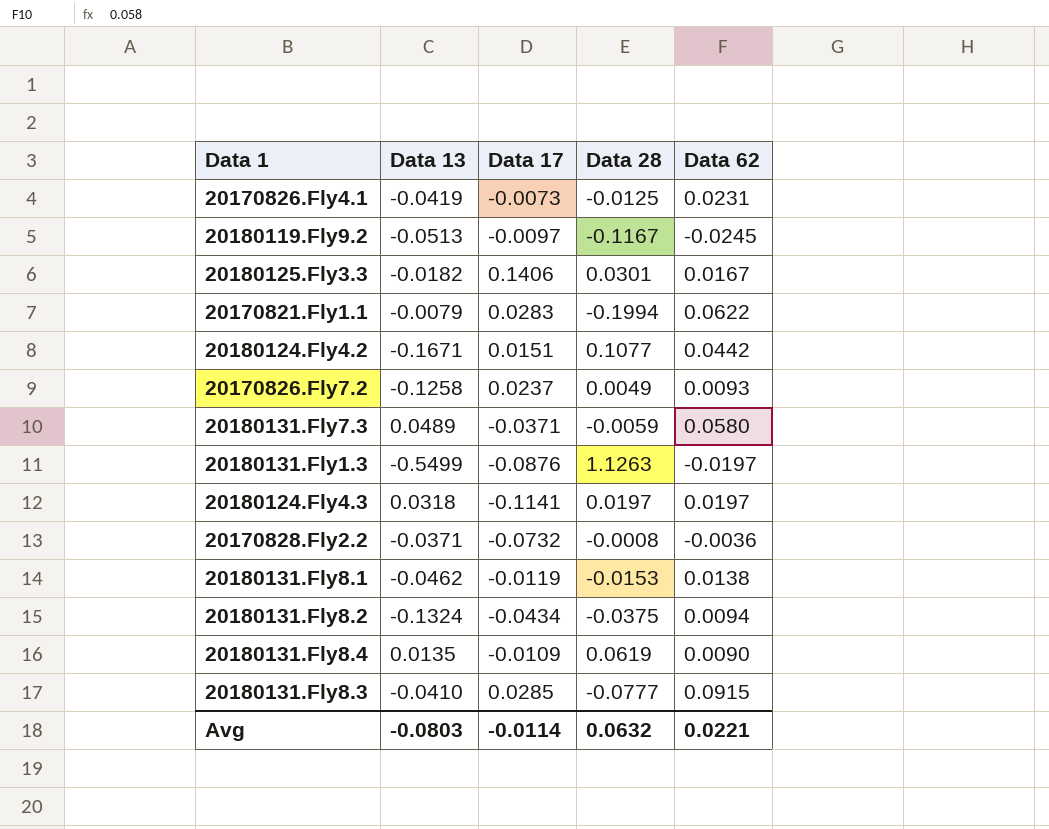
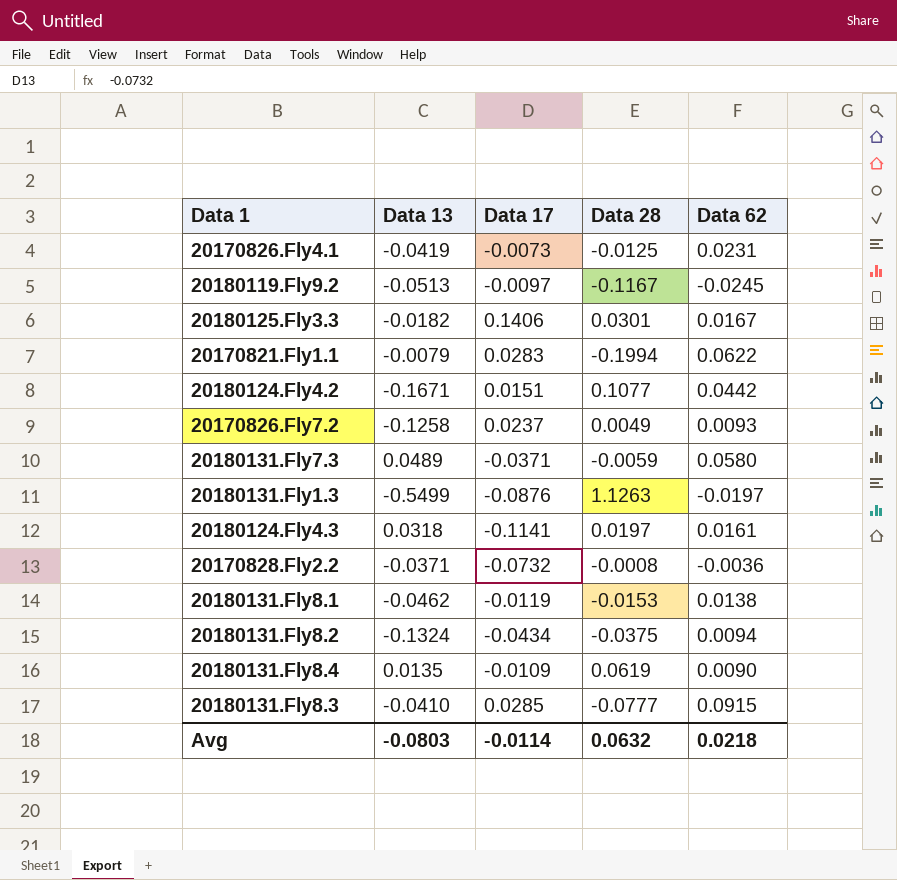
20180124.Fly4.3 | Data 62: 0.0197 -> 0.0161
Avg | Data 62: 0.0221 -> 0.0218

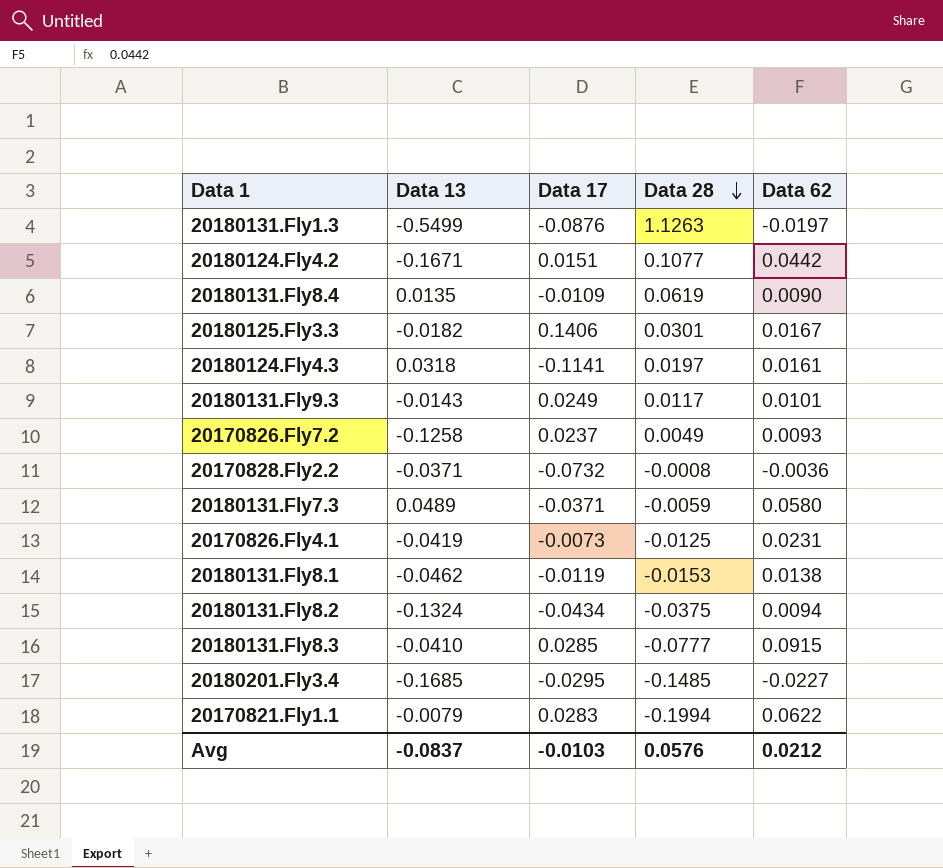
row order: none -> Data 28 descending
row 20180119.Fly9.2: -0.0513 | -0.0097 | -0.1167 | -0.0245 -> none
row 20180131.Fly9.3: none -> -0.0143 | 0.0249 | 0.0117 | 0.0101
row 20180201.Fly3.4: none -> -0.1685 | -0.0295 | -0.1485 | -0.0227
Avg | Data 13: -0.0803 -> -0.0837
Avg | Data 17: -0.0114 -> -0.0103
Avg | Data 28: 0.0632 -> 0.0576
Avg | Data 62: 0.0218 -> 0.0212

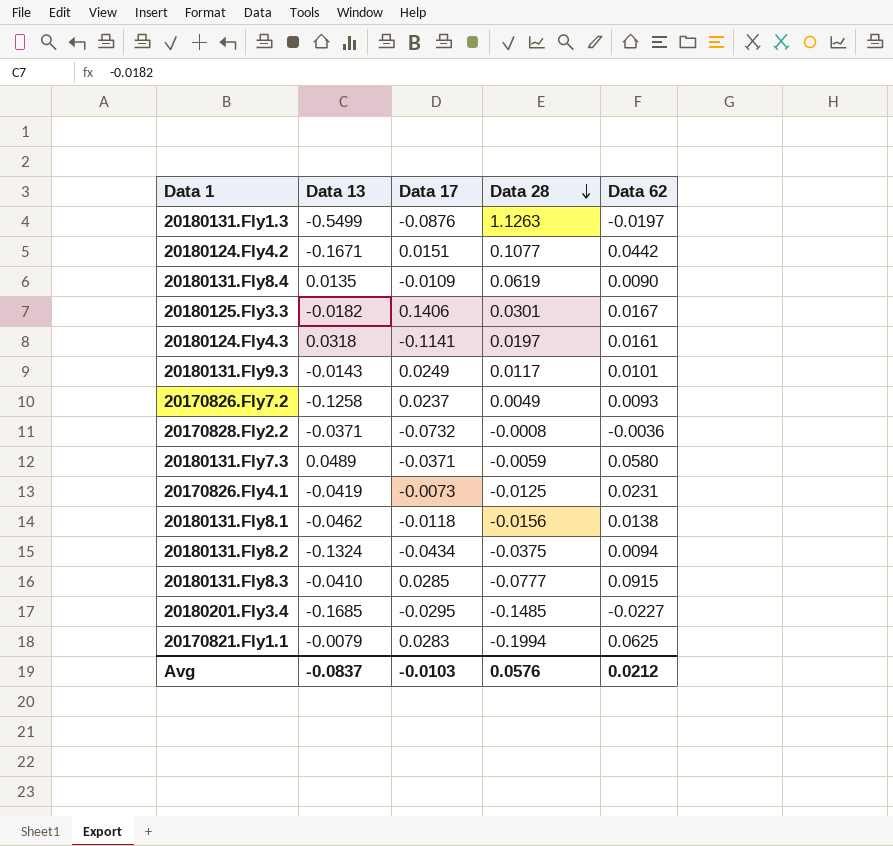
20180131.Fly8.1 | Data 17: -0.0119 -> -0.0118
20180131.Fly8.1 | Data 28: -0.0153 -> -0.0156
20170821.Fly1.1 | Data 62: 0.0622 -> 0.0625

